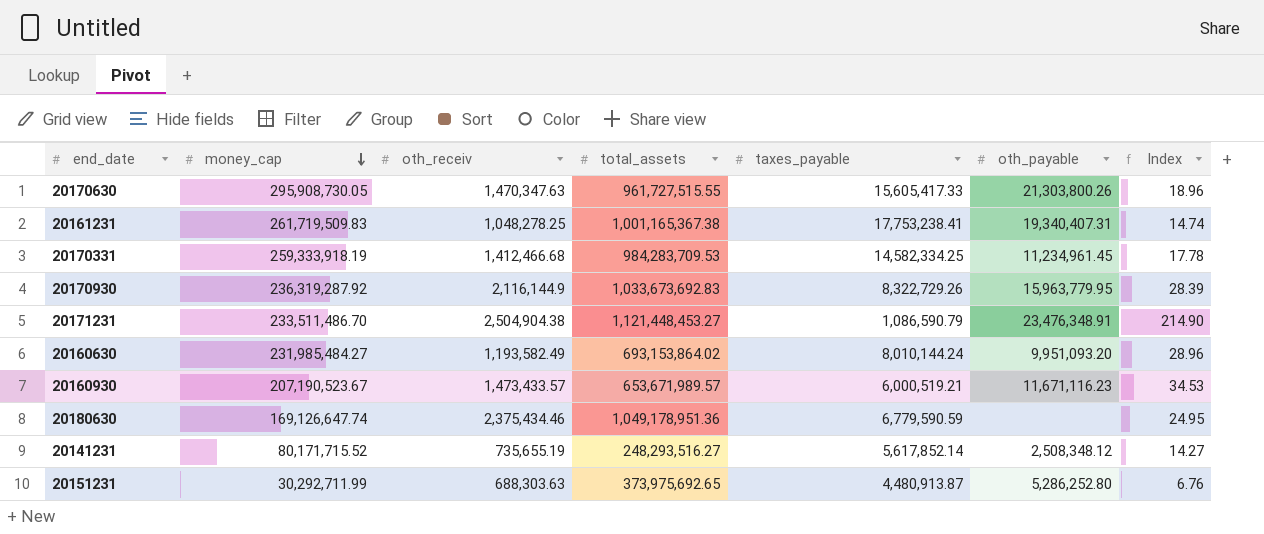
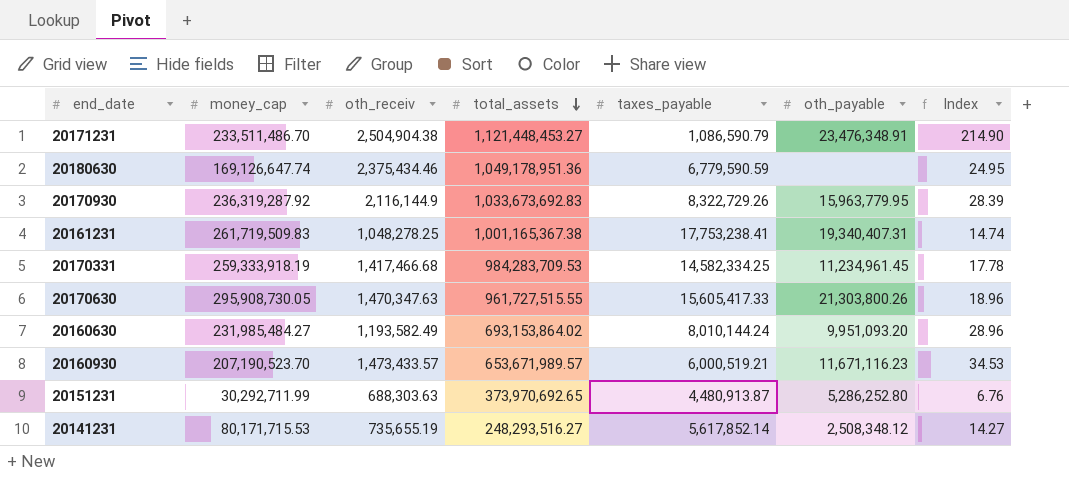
row order: money_cap descending -> total_assets descending
20170331 | oth_receiv: 1,412,466.68 -> 1,417,466.68
20160930 | money_cap: 207,190,523.67 -> 207,190,523.70
20151231 | total_assets: 373,975,692.65 -> 373,970,692.65
20141231 | money_cap: 80,171,715.52 -> 80,171,715.53

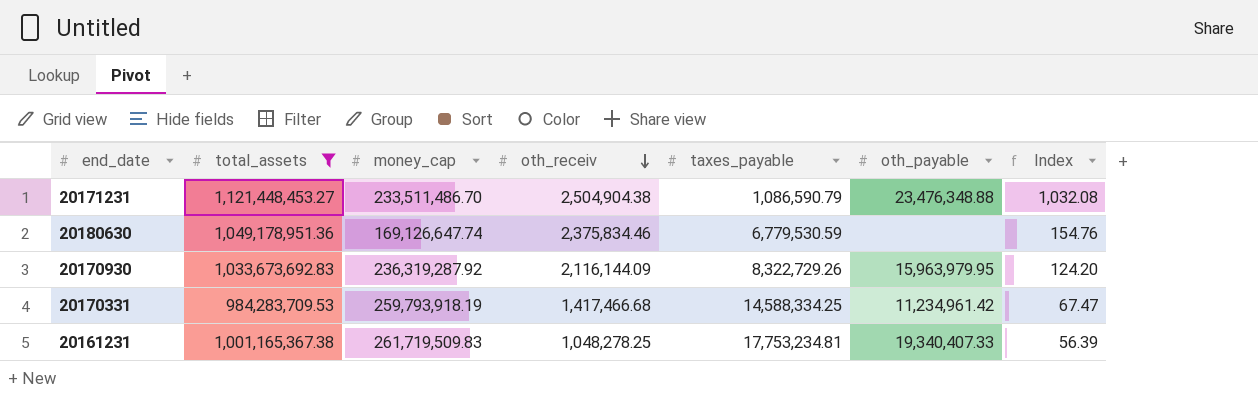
filter: none -> total_assets >= 984,283,709.53
row order: total_assets descending -> oth_receiv descending
column total_assets | position: 4 -> 2
column Index | formula: [money_cap] / [taxes_payable] -> [total_assets] / [taxes_payable]
20171231 | oth_payable: 23,476,348.91 -> 23,476,348.88
20180630 | oth_receiv: 2,375,434.46 -> 2,375,834.46
20180630 | taxes_payable: 6,779,590.59 -> 6,779,530.59
20170930 | oth_receiv: 2,116,144.9 -> 2,116,144.09
20170930 | oth_payable: 15,963,779.95 -> 15,963,979.95
20170331 | money_cap: 259,333,918.19 -> 259,793,918.19
20170331 | taxes_payable: 14,582,334.25 -> 14,588,334.25
20170331 | oth_payable: 11,234,961.45 -> 11,234,961.42
20161231 | taxes_payable: 17,753,238.41 -> 17,753,234.81
20161231 | oth_payable: 19,340,407.31 -> 19,340,407.33

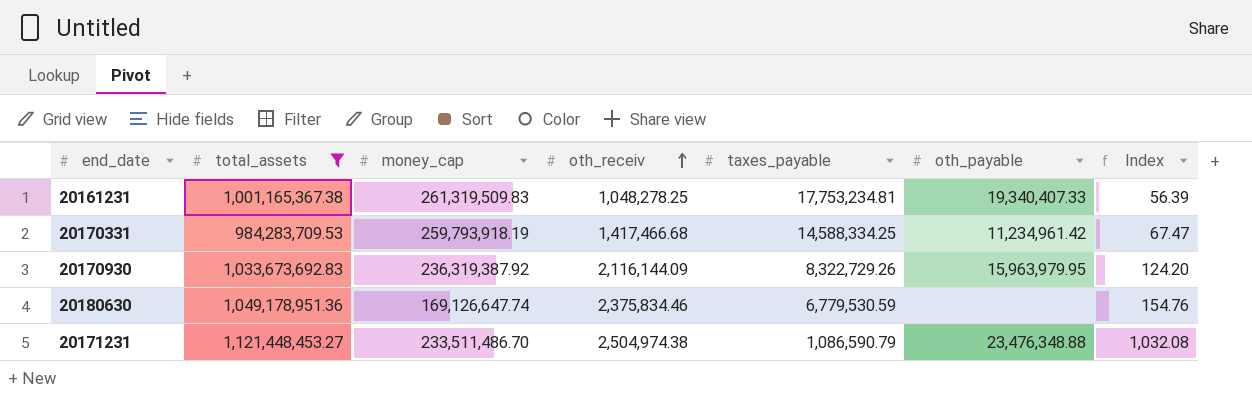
row order: oth_receiv descending -> oth_receiv ascending
20161231 | money_cap: 261,719,509.83 -> 261,319,509.83
20170930 | money_cap: 236,319,287.92 -> 236,319,387.92
20171231 | oth_receiv: 2,504,904.38 -> 2,504,974.38

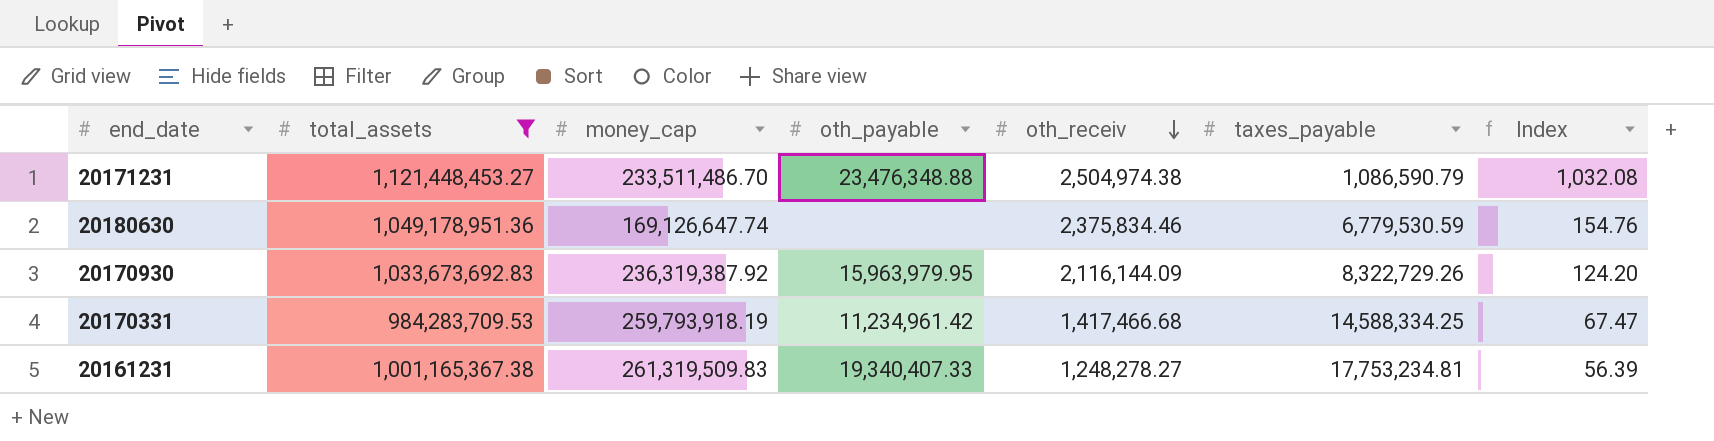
row order: oth_receiv ascending -> oth_receiv descending
column oth_payable | position: 6 -> 4
20161231 | oth_receiv: 1,048,278.25 -> 1,248,278.27

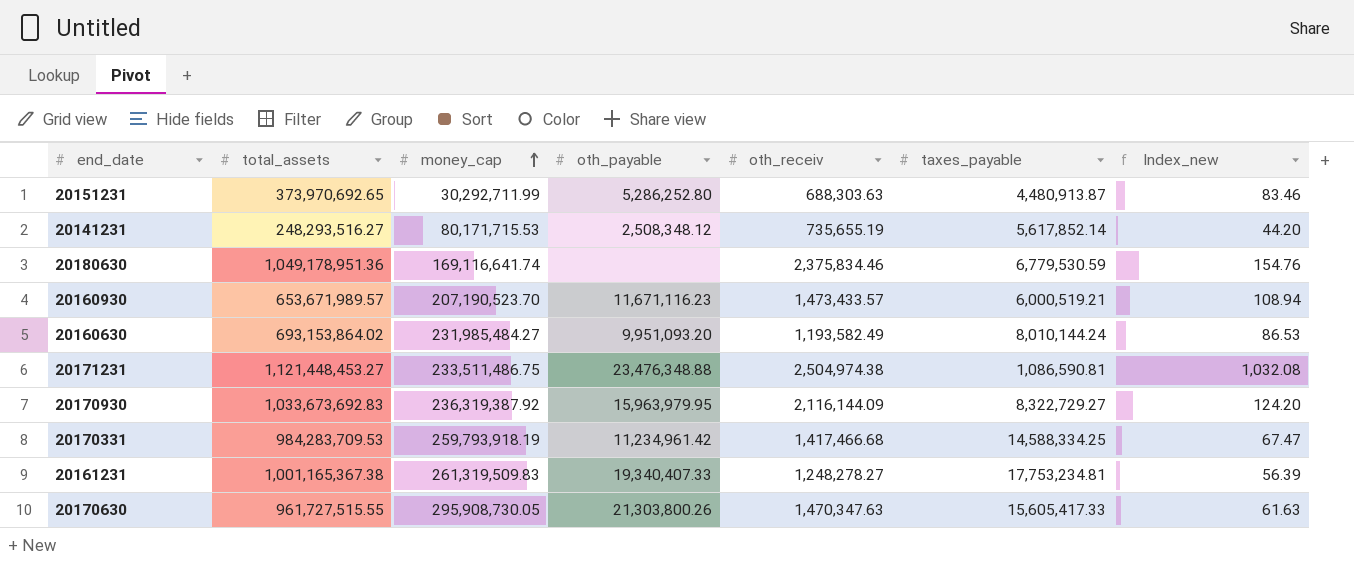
filter: total_assets >= 984,283,709.53 -> none
row order: oth_receiv descending -> money_cap ascending
column name: Index -> Index_new
20180630 | money_cap: 169,126,647.74 -> 169,116,641.74
20171231 | money_cap: 233,511,486.70 -> 233,511,486.75
20171231 | taxes_payable: 1,086,590.79 -> 1,086,590.81
20170930 | taxes_payable: 8,322,729.26 -> 8,322,729.27

